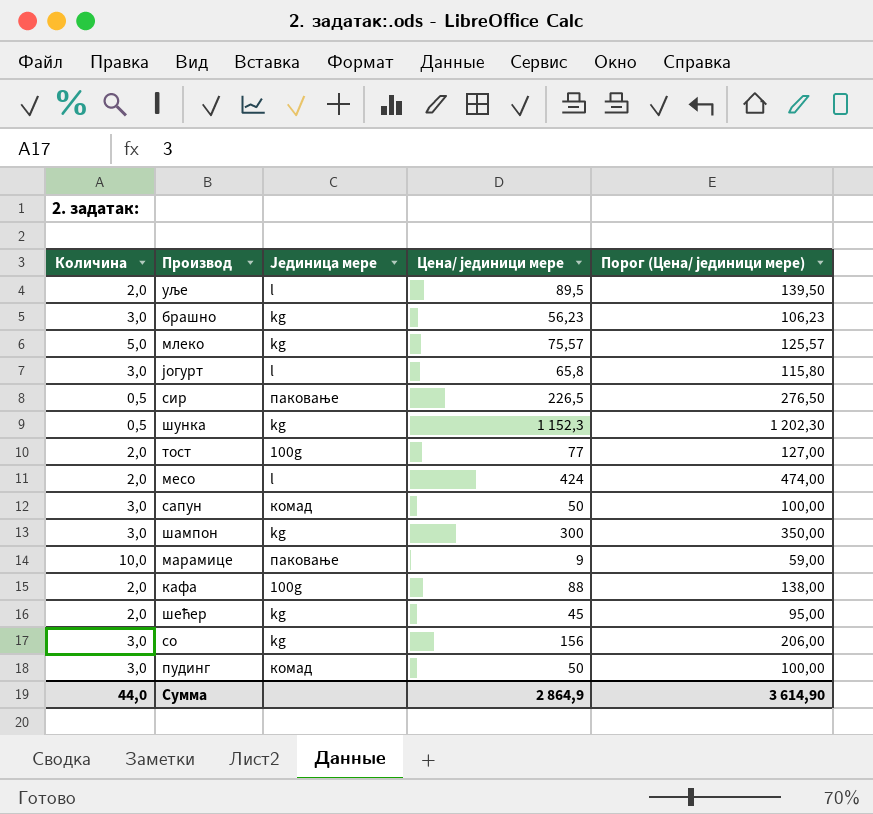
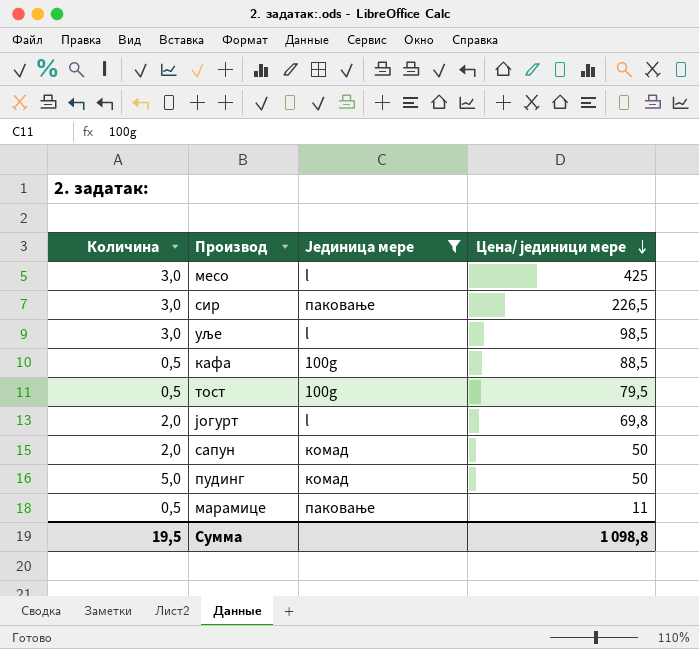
filter: none -> Јединица мере != kg
row order: none -> Цена/ јединици мере descending
column Порог (Цена/ јединици мере) | formula: [Цена/ јединици мере] + 50 -> none
месо | Количина: 2,0 -> 3,0
месо | Цена/ јединици мере: 424 -> 425
сир | Количина: 0,5 -> 3,0
уље | Количина: 2,0 -> 3,0
уље | Цена/ јединици мере: 89,5 -> 98,5
кафа | Количина: 2,0 -> 0,5
кафа | Цена/ јединици мере: 88 -> 88,5
тост | Количина: 2,0 -> 0,5
тост | Цена/ јединици мере: 77 -> 79,5
јогурт | Количина: 3,0 -> 2,0
јогурт | Цена/ јединици мере: 65,8 -> 69,8
сапун | Количина: 3,0 -> 2,0
пудинг | Количина: 3,0 -> 5,0
марамице | Количина: 10,0 -> 0,5
марамице | Цена/ јединици мере: 9 -> 11
Сумма | Количина: 44,0 -> 19,5
Сумма | Цена/ јединици мере: 2 864,9 -> 1 098,8

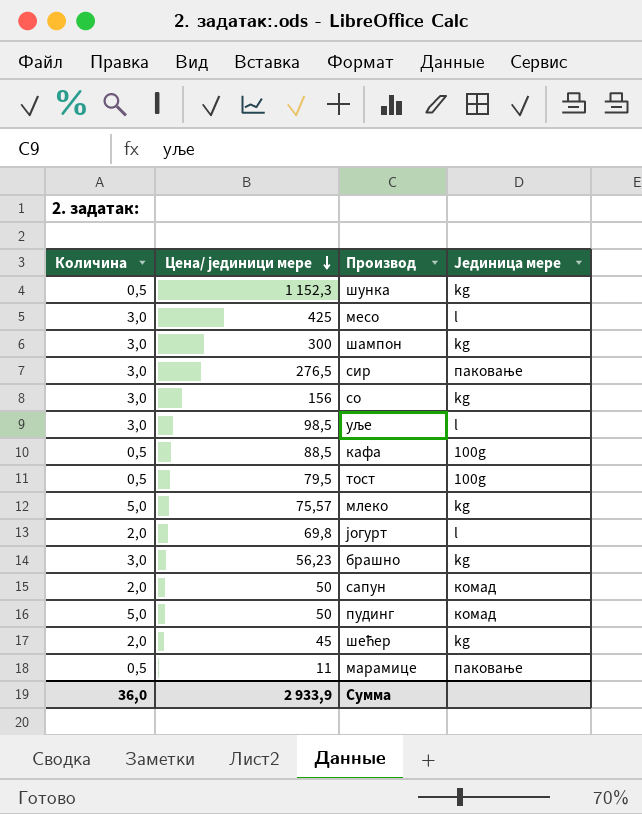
filter: Јединица мере != kg -> none
column Цена/ јединици мере | position: 4 -> 2
сир | Цена/ јединици мере: 226,5 -> 276,5
Сумма | Количина: 19,5 -> 36,0
Сумма | Цена/ јединици мере: 1 098,8 -> 2 933,9

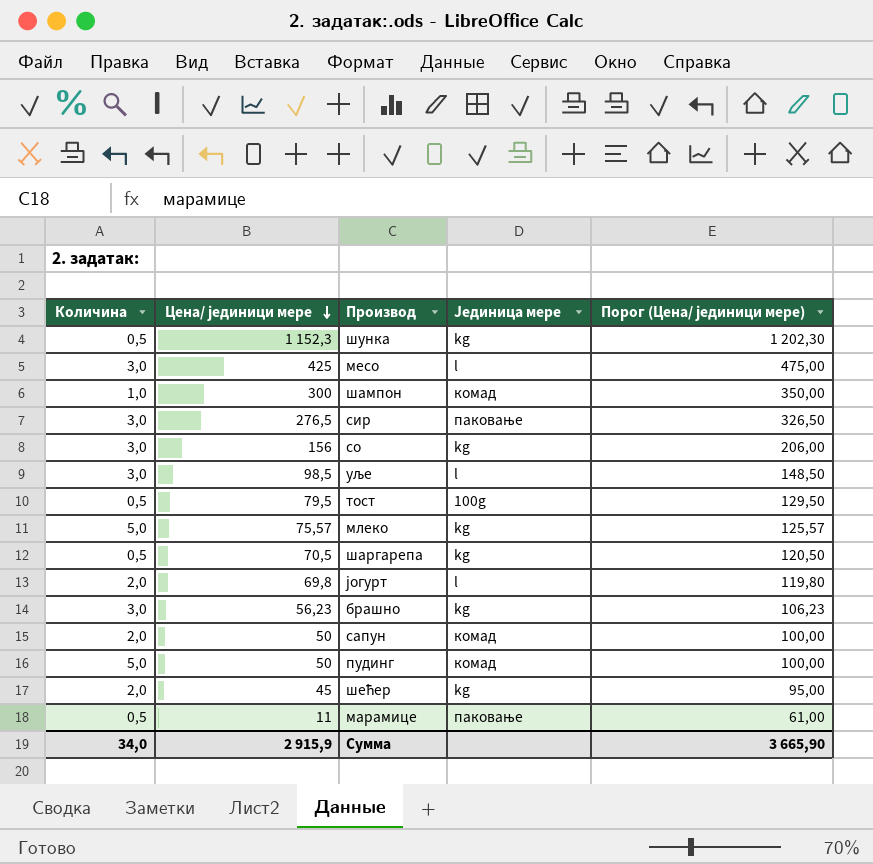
column Порог (Цена/ јединици мере) | formula: none -> [Цена/ јединици мере] + 50
row кафа: 0,5 | 88,5 | 100g -> none
шампон | Количина: 3,0 -> 1,0
шампон | Јединица мере: kg -> комад
row шаргарепа: none -> 0,5 | 70,5 | kg | 120,50
Сумма | Количина: 36,0 -> 34,0
Сумма | Цена/ јединици мере: 2 933,9 -> 2 915,9

